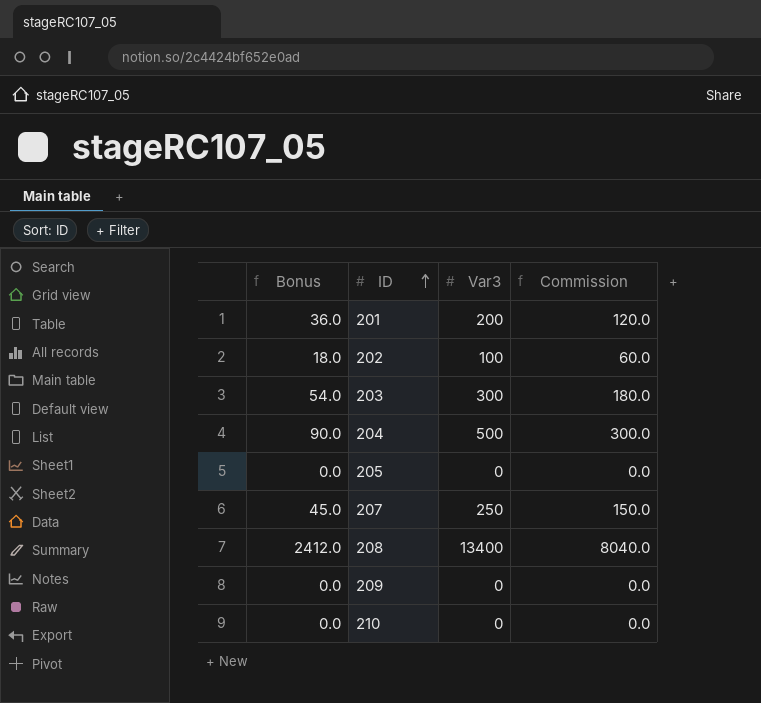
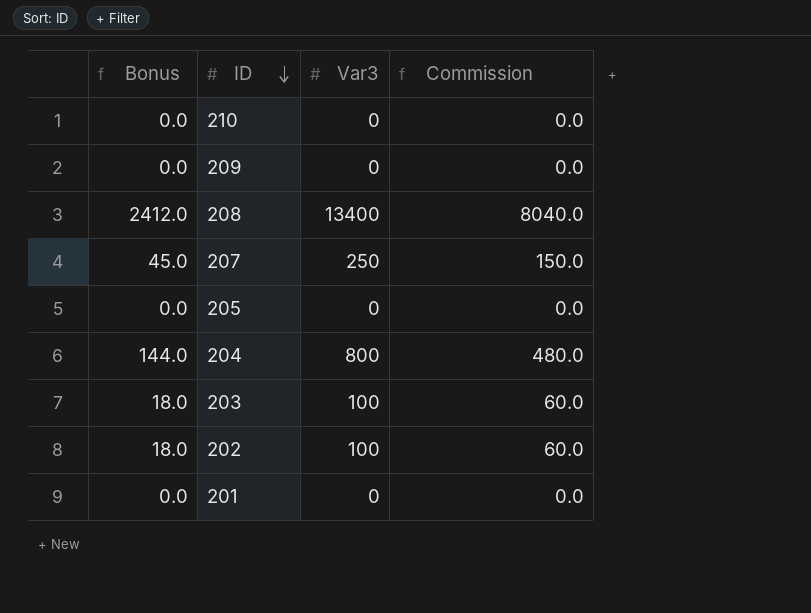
row order: ID ascending -> ID descending
204 | Bonus: 90.0 -> 144.0
204 | Var3: 500 -> 800
204 | Commission: 300.0 -> 480.0
203 | Bonus: 54.0 -> 18.0
203 | Var3: 300 -> 100
203 | Commission: 180.0 -> 60.0
201 | Bonus: 36.0 -> 0.0
201 | Var3: 200 -> 0
201 | Commission: 120.0 -> 0.0

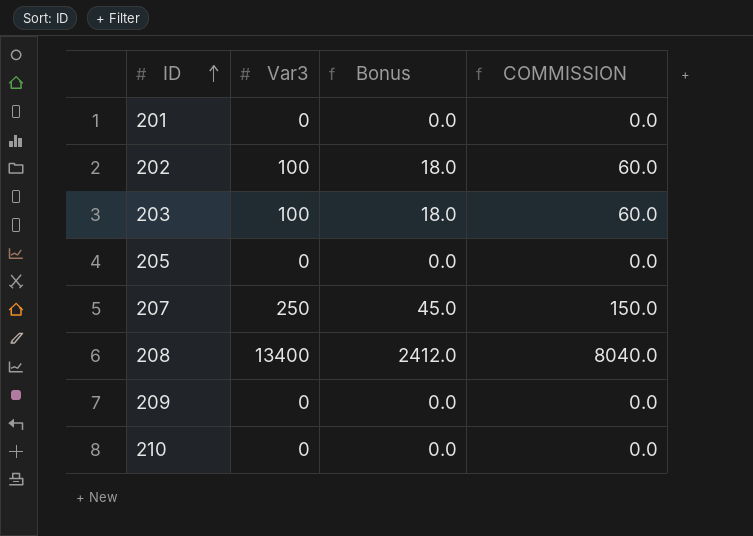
row order: ID descending -> ID ascending
column Bonus | position: 1 -> 3
column name: Commission -> COMMISSION
row 204: 144.0 | 800 | 480.0 -> none

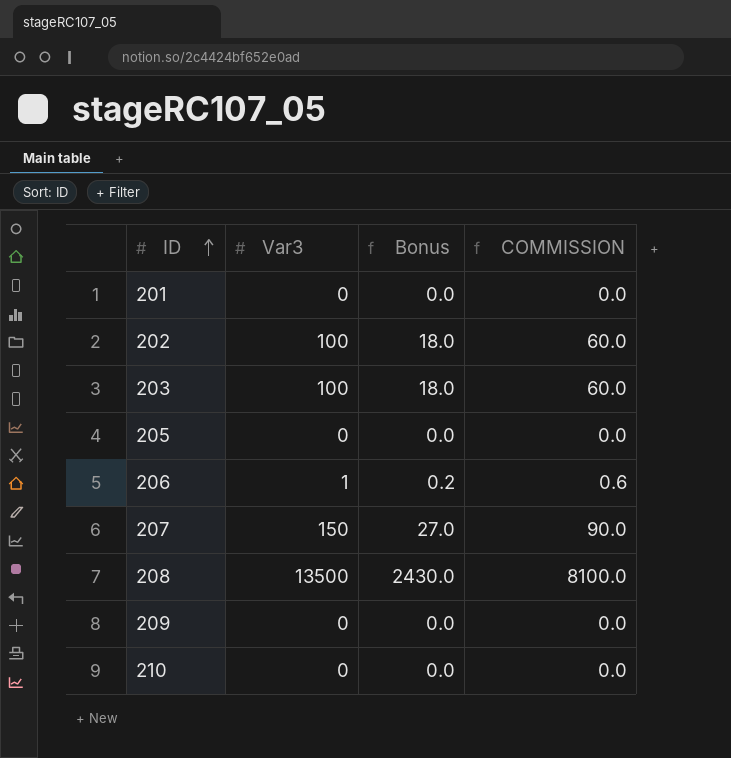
row 206: none -> 1 | 0.2 | 0.6
207 | Var3: 250 -> 150
207 | Bonus: 45.0 -> 27.0
207 | COMMISSION: 150.0 -> 90.0
208 | Var3: 13400 -> 13500
208 | Bonus: 2412.0 -> 2430.0
208 | COMMISSION: 8040.0 -> 8100.0

